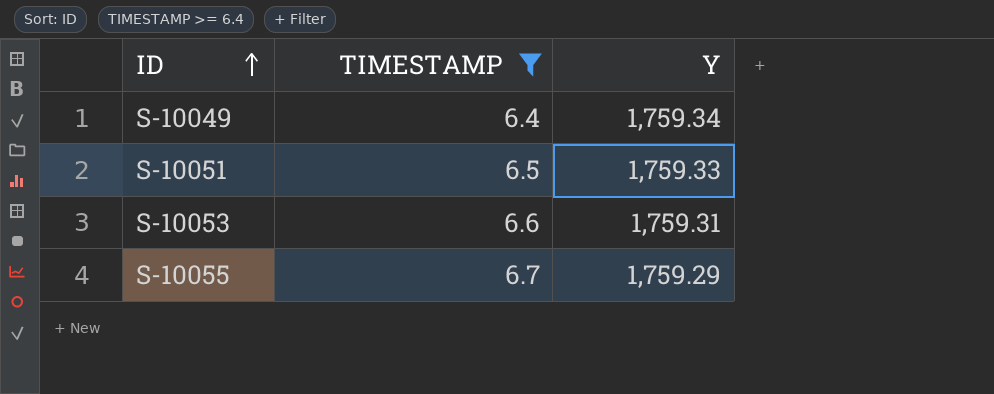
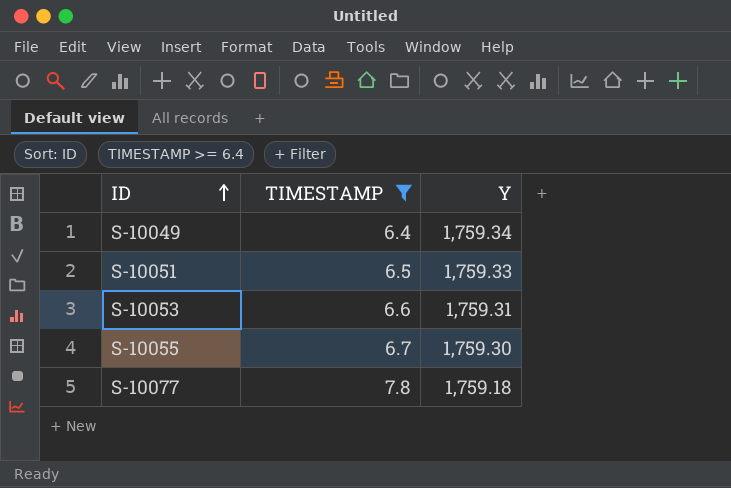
S-10055 | Y: 1,759.29 -> 1,759.30
row S-10077: none -> 7.8 | 1,759.18

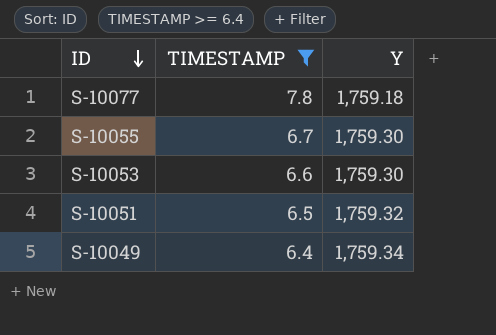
row order: ID ascending -> ID descending
S-10053 | Y: 1,759.31 -> 1,759.30
S-10051 | Y: 1,759.33 -> 1,759.32

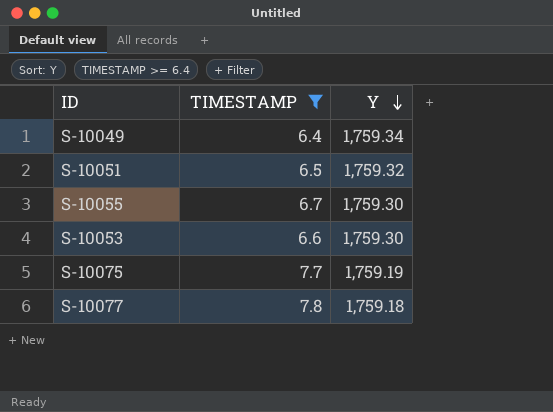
row order: ID descending -> Y descending
row S-10075: none -> 7.7 | 1,759.19

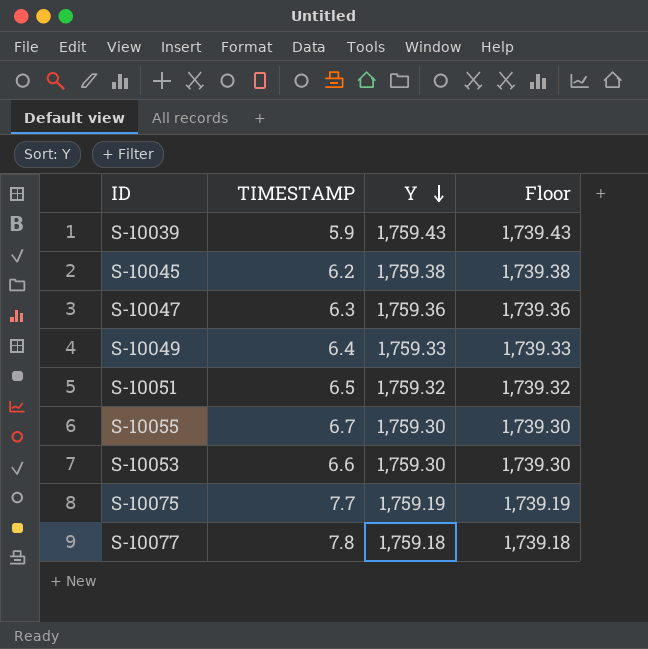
filter: TIMESTAMP >= 6.4 -> none
column Floor | formula: none -> [Y] - 20
S-10049 | Y: 1,759.34 -> 1,759.33

